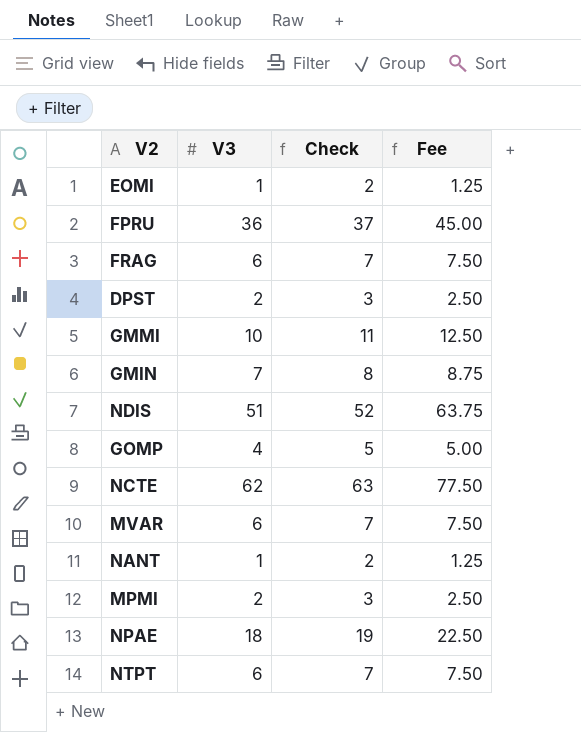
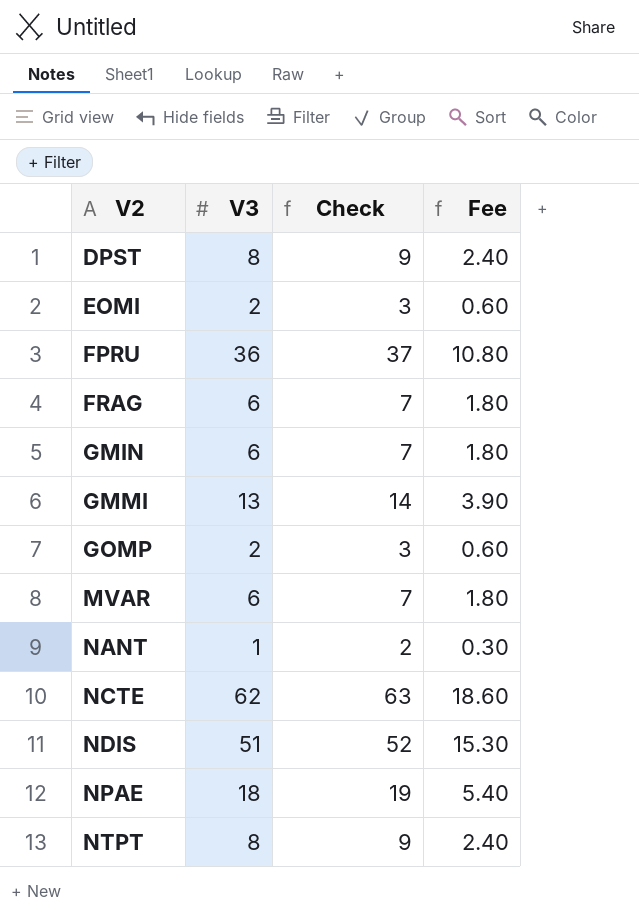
row order: none -> V2 ascending
column Fee | formula: [V3] * 1.25 -> [V3] * 0.3
row MPMI: 2 | 3 | 2.50 -> none
DPST | V3: 2 -> 8
DPST | Check: 3 -> 9
EOMI | V3: 1 -> 2
EOMI | Check: 2 -> 3
GMIN | V3: 7 -> 6
GMIN | Check: 8 -> 7
GMMI | V3: 10 -> 13
GMMI | Check: 11 -> 14
GOMP | V3: 4 -> 2
GOMP | Check: 5 -> 3
NTPT | V3: 6 -> 8
NTPT | Check: 7 -> 9

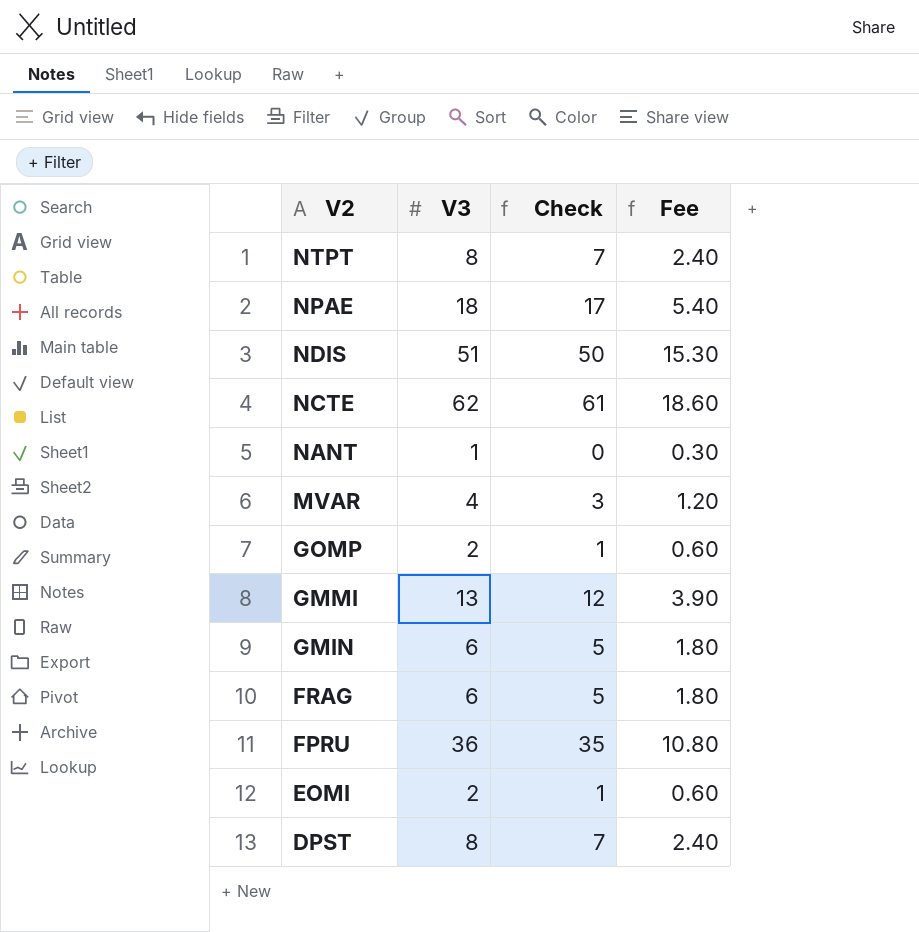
row order: V2 ascending -> V2 descending
column Check | formula: [V3] + 1 -> [V3] - 1
MVAR | V3: 6 -> 4
MVAR | Fee: 1.80 -> 1.20

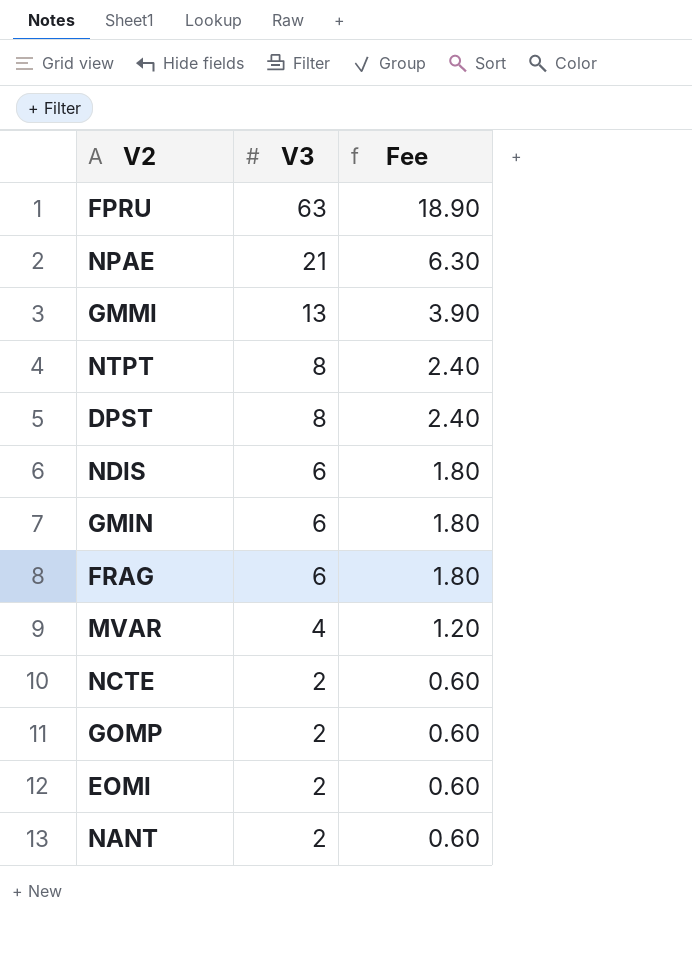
row order: V2 descending -> V3 descending
column Check | formula: [V3] - 1 -> none
FPRU | V3: 36 -> 63
FPRU | Fee: 10.80 -> 18.90
NPAE | V3: 18 -> 21
NPAE | Fee: 5.40 -> 6.30
NDIS | V3: 51 -> 6
NDIS | Fee: 15.30 -> 1.80
NCTE | V3: 62 -> 2
NCTE | Fee: 18.60 -> 0.60
NANT | V3: 1 -> 2
NANT | Fee: 0.30 -> 0.60

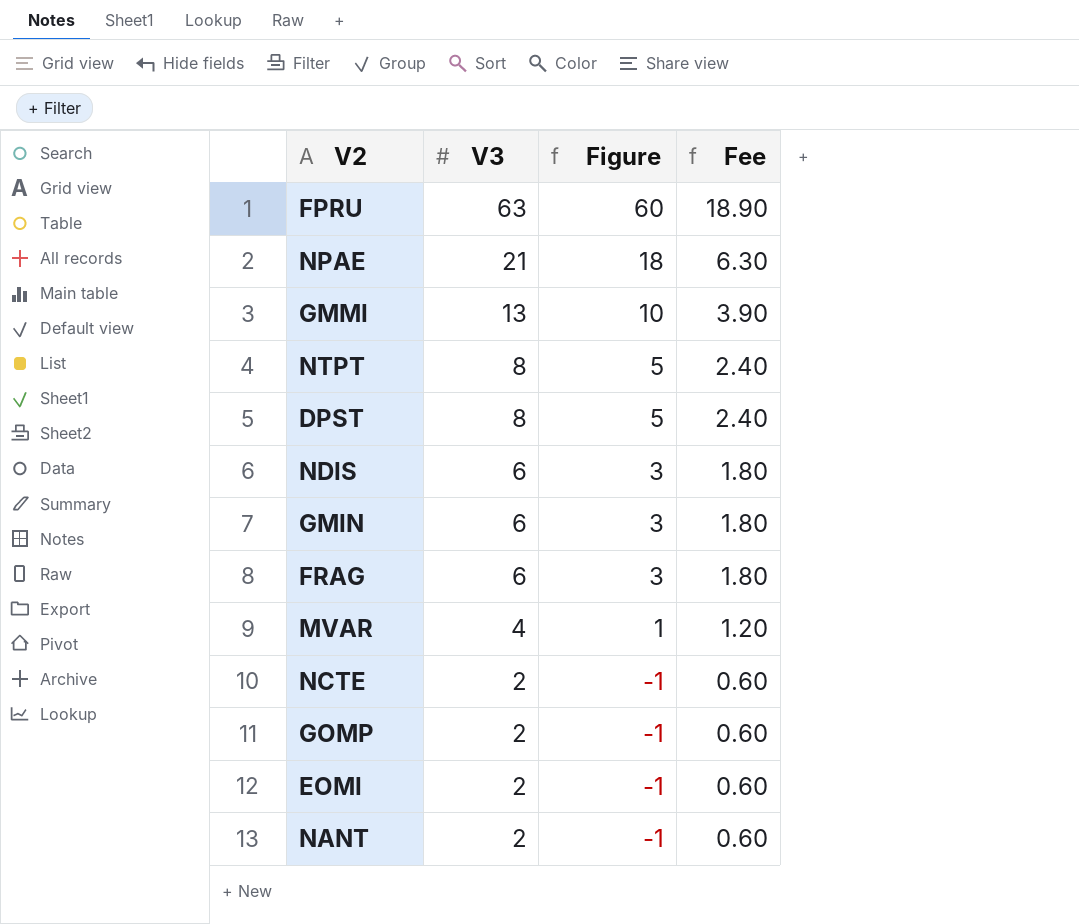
column Figure | formula: none -> [V3] - 3

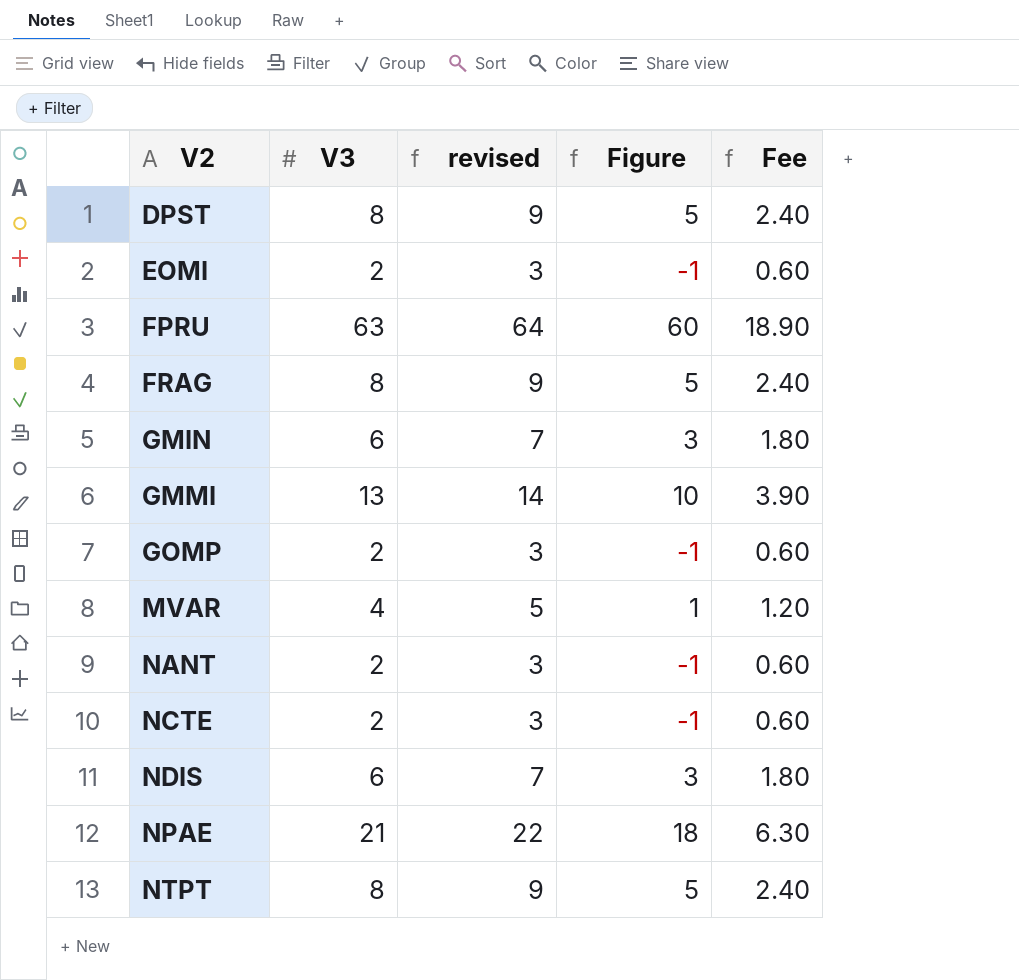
row order: V3 descending -> V2 ascending
column revised | formula: none -> [V3] + 1
FRAG | V3: 6 -> 8
FRAG | Figure: 3 -> 5
FRAG | Fee: 1.80 -> 2.40

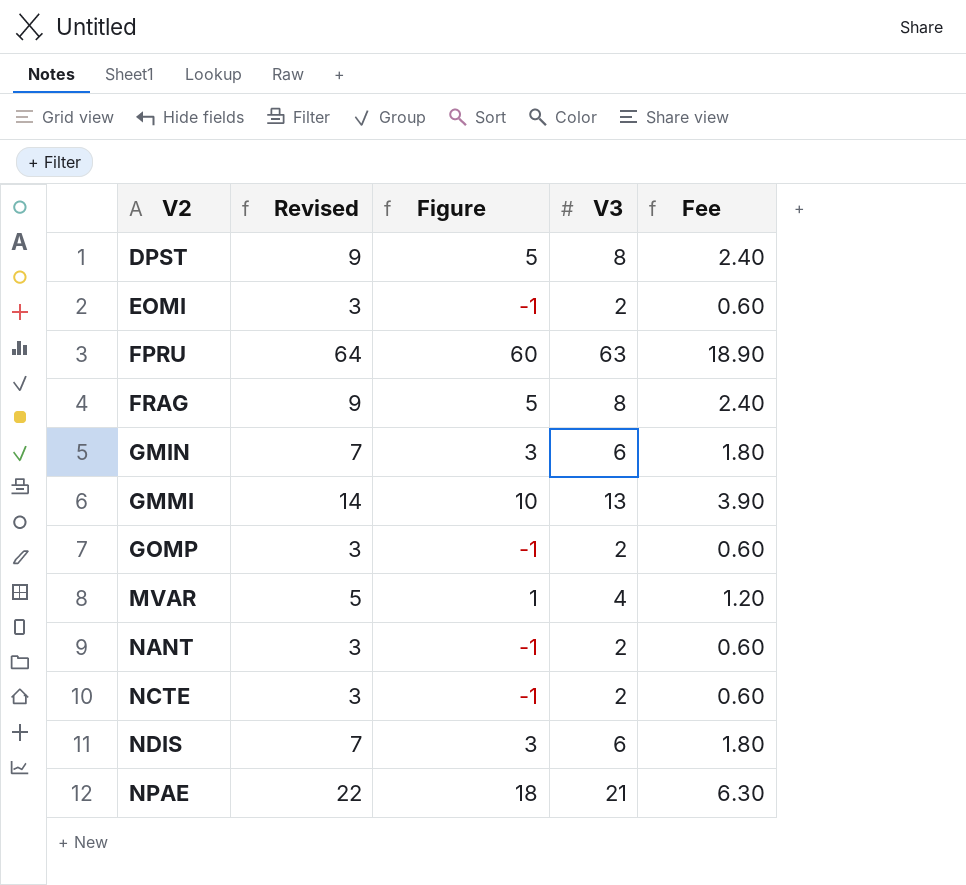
column name: revised -> Revised
column V3 | position: 2 -> 4
row NTPT: 8 | 9 | 5 | 2.40 -> none

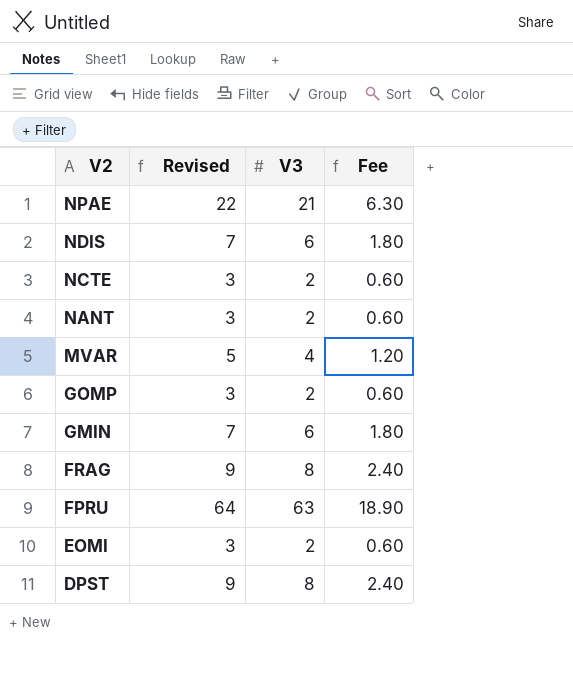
row order: V2 ascending -> V2 descending
column Figure | formula: [V3] - 3 -> none
row GMMI: 14 | 10 | 13 | 3.90 -> none

